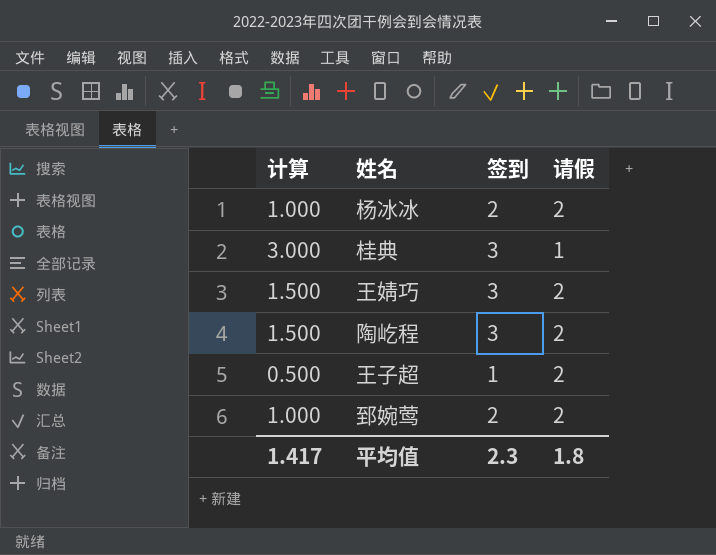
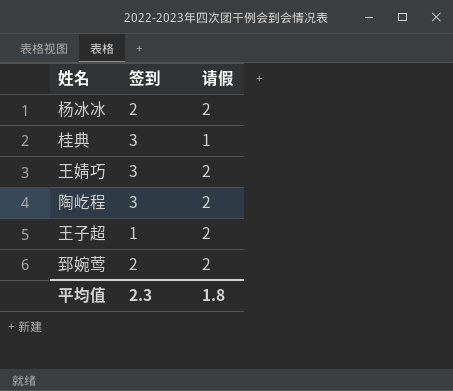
column 计算 | formula: [签到] / [请假] -> none

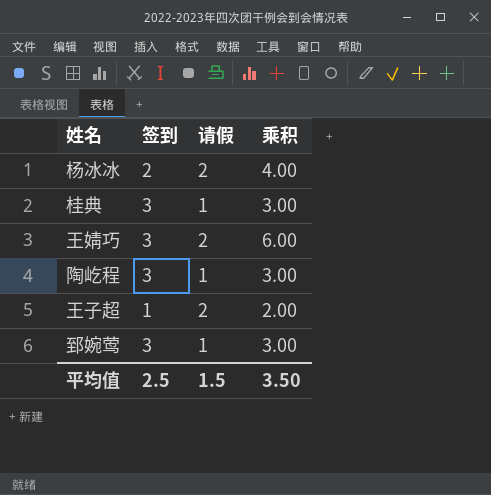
column 乘积 | formula: none -> [签到] * [请假]
陶屹程 | 请假: 2 -> 1
郅婉莺 | 签到: 2 -> 3
郅婉莺 | 请假: 2 -> 1
平均值 | 签到: 2.3 -> 2.5
平均值 | 请假: 1.8 -> 1.5

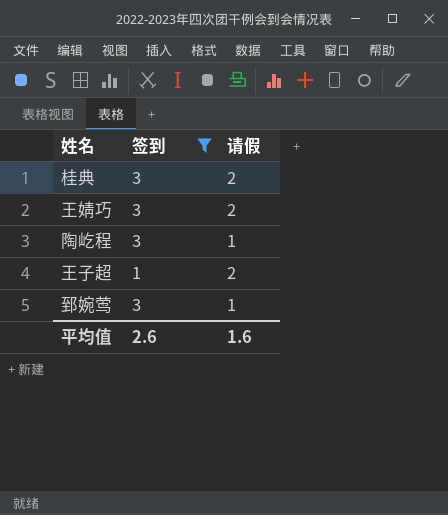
filter: none -> 签到 != 2
column 乘积 | formula: [签到] * [请假] -> none
桂典 | 请假: 1 -> 2
平均值 | 签到: 2.5 -> 2.6
平均值 | 请假: 1.5 -> 1.6

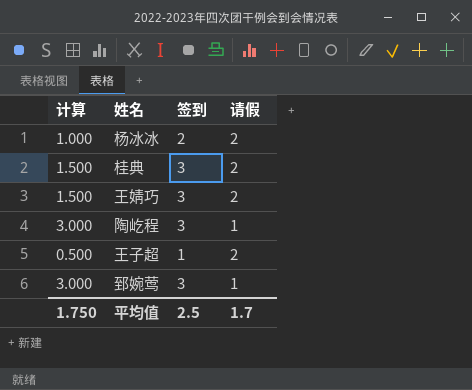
filter: 签到 != 2 -> none
column 计算 | formula: none -> [签到] / [请假]
平均值 | 签到: 2.6 -> 2.5
平均值 | 请假: 1.6 -> 1.7

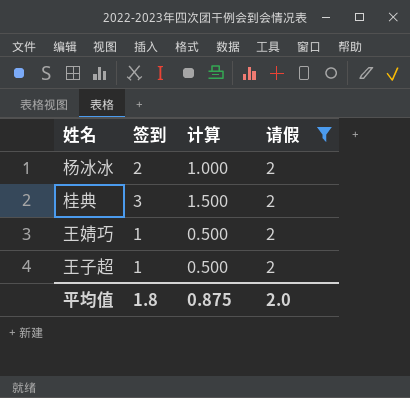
filter: none -> 请假 = 2
column 计算 | position: 1 -> 3
王婧巧 | 签到: 3 -> 1
王婧巧 | 计算: 1.500 -> 0.500
平均值 | 签到: 2.5 -> 1.8
平均值 | 计算: 1.750 -> 0.875
平均值 | 请假: 1.7 -> 2.0

